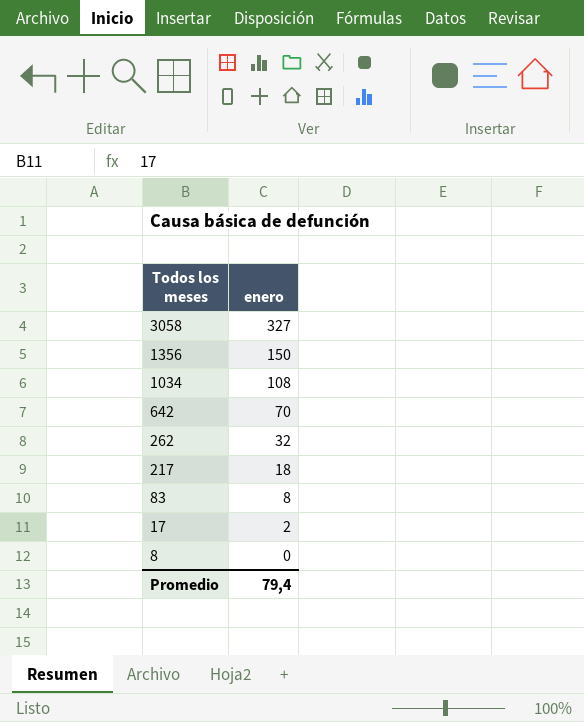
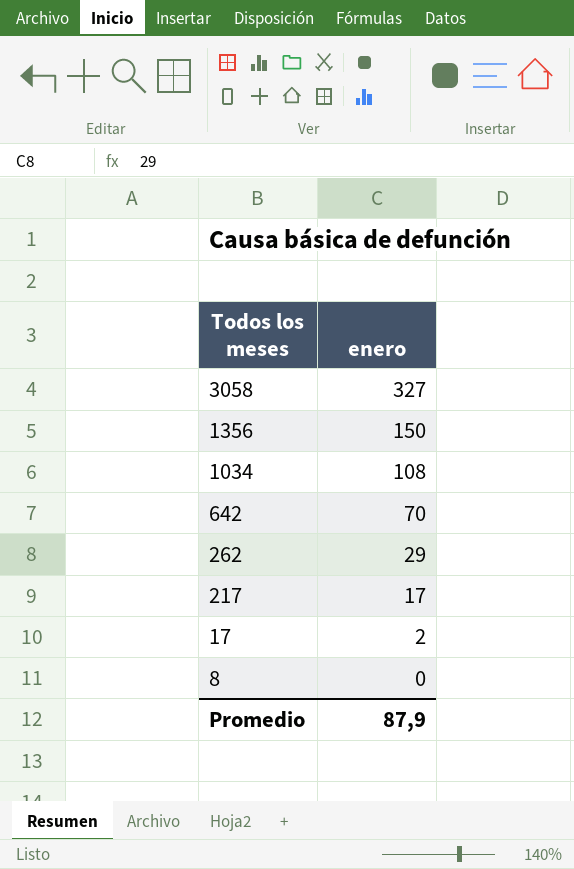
row 83: 8 -> none
262 | enero: 32 -> 29
217 | enero: 18 -> 17
Promedio | enero: 79,4 -> 87,9

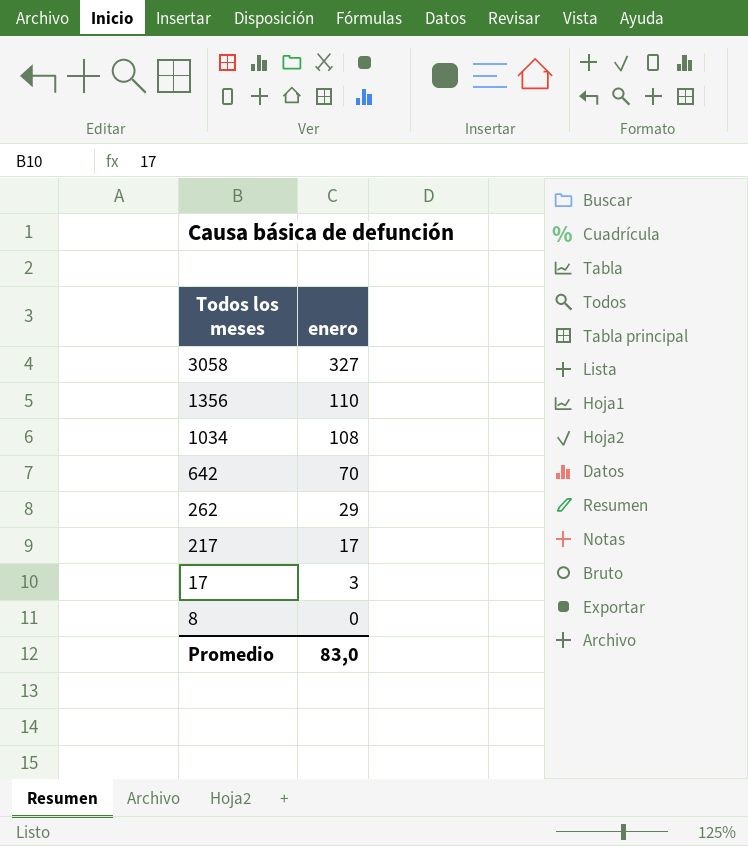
1356 | enero: 150 -> 110
17 | enero: 2 -> 3
Promedio | enero: 87,9 -> 83,0

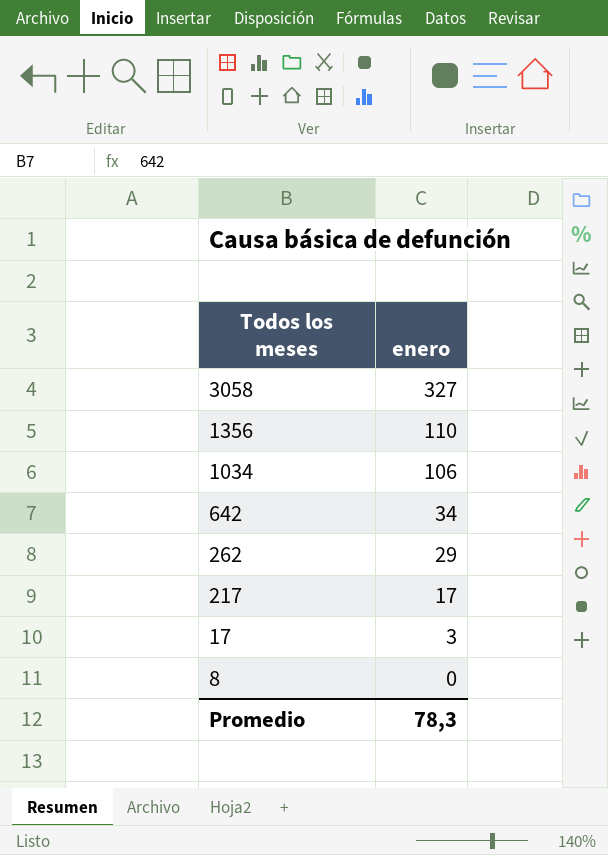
1034 | enero: 108 -> 106
642 | enero: 70 -> 34
Promedio | enero: 83,0 -> 78,3

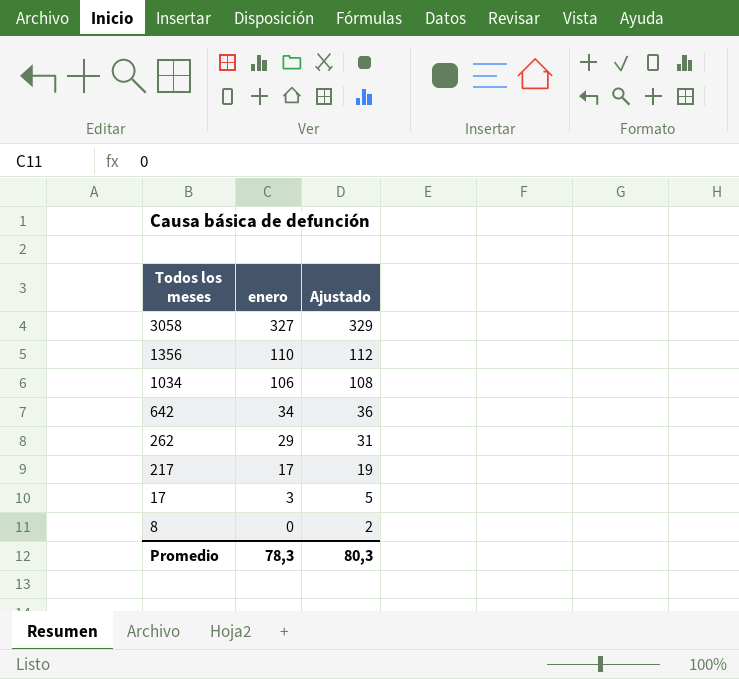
column Ajustado | formula: none -> [enero] + 2

